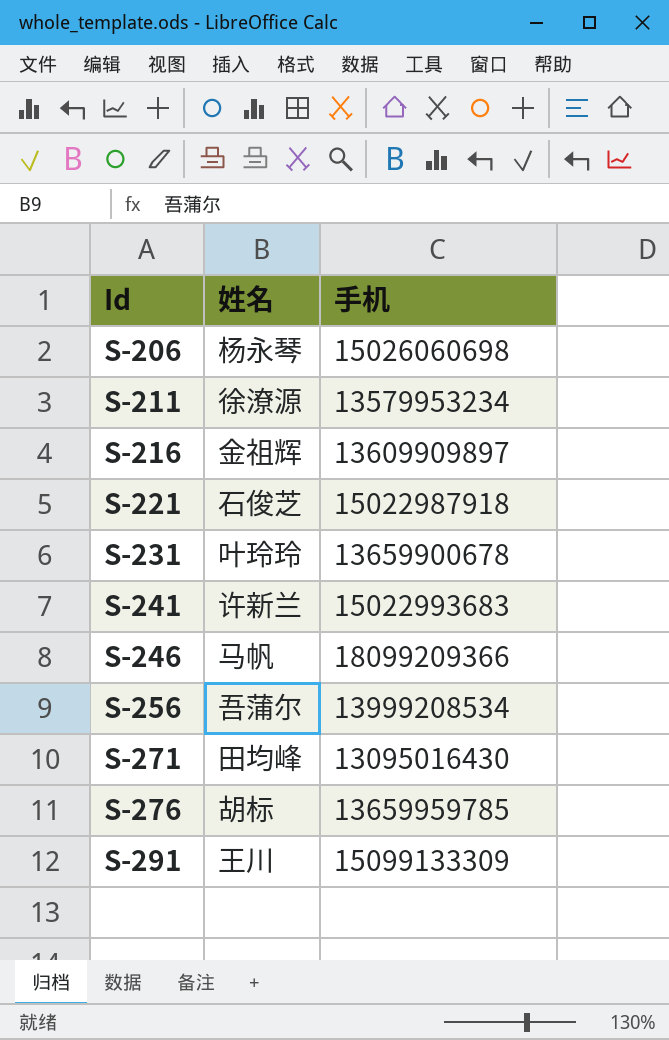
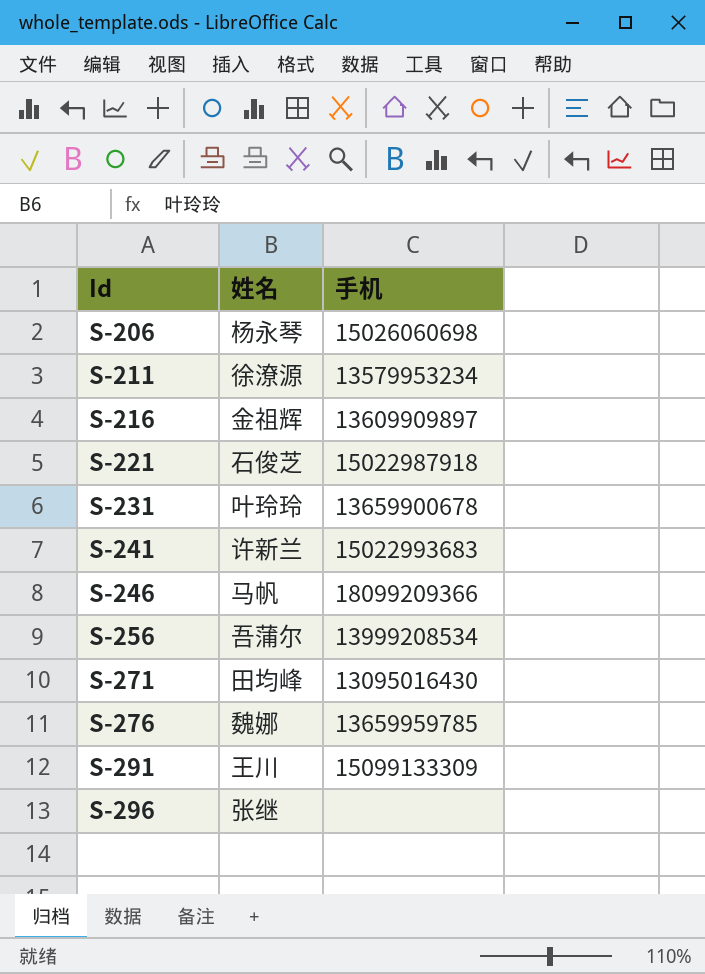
S-276 | 姓名: 胡标 -> 魏娜
row S-296: none -> 张继 | none

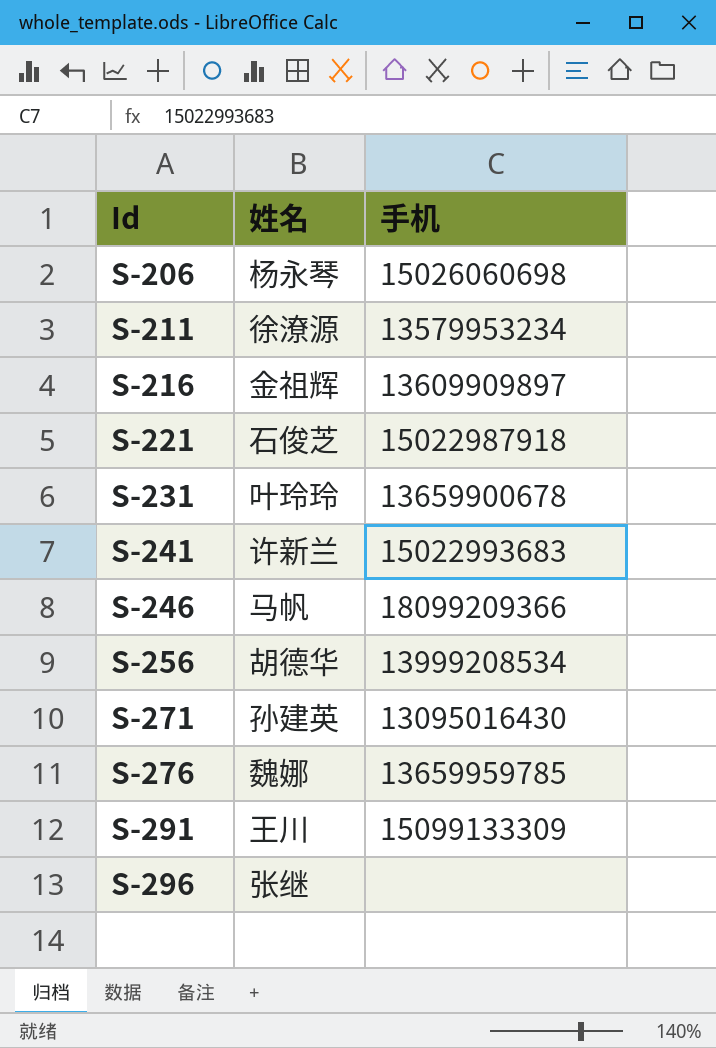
S-256 | 姓名: 吾蒲尔 -> 胡德华
S-271 | 姓名: 田均峰 -> 孙建英

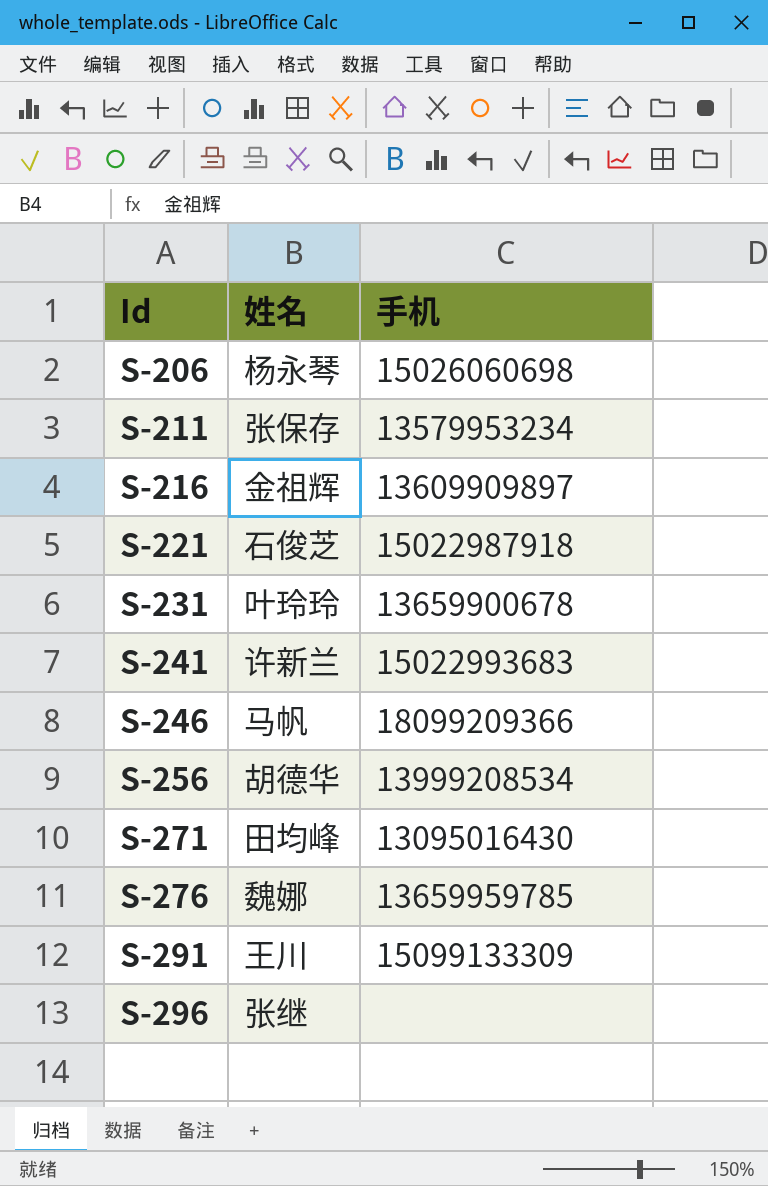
S-211 | 姓名: 徐潦源 -> 张保存
S-271 | 姓名: 孙建英 -> 田均峰

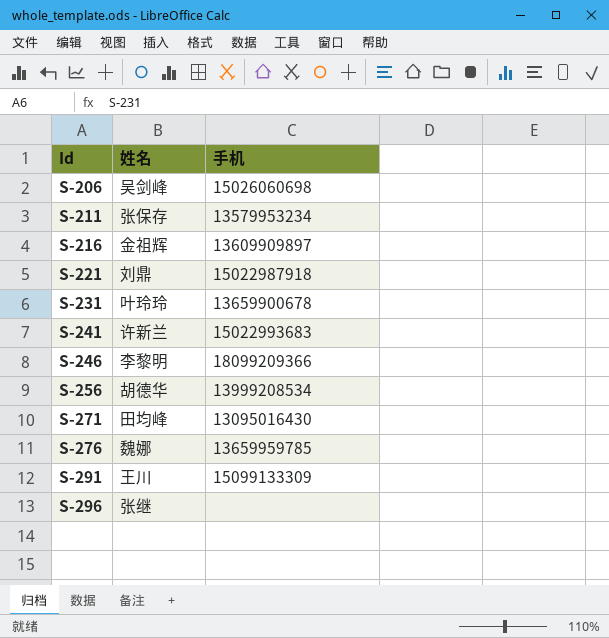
S-206 | 姓名: 杨永琴 -> 吴剑峰
S-221 | 姓名: 石俊芝 -> 刘鼎
S-246 | 姓名: 马帆 -> 李黎明

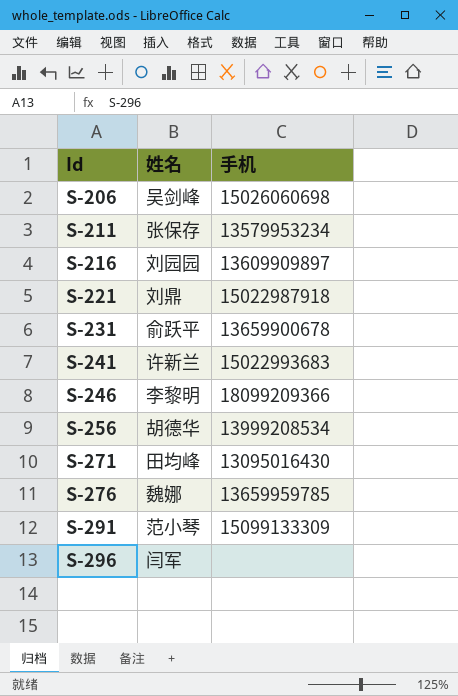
S-216 | 姓名: 金祖辉 -> 刘园园
S-231 | 姓名: 叶玲玲 -> 俞跃平
S-291 | 姓名: 王川 -> 范小琴
S-296 | 姓名: 张继 -> 闫军

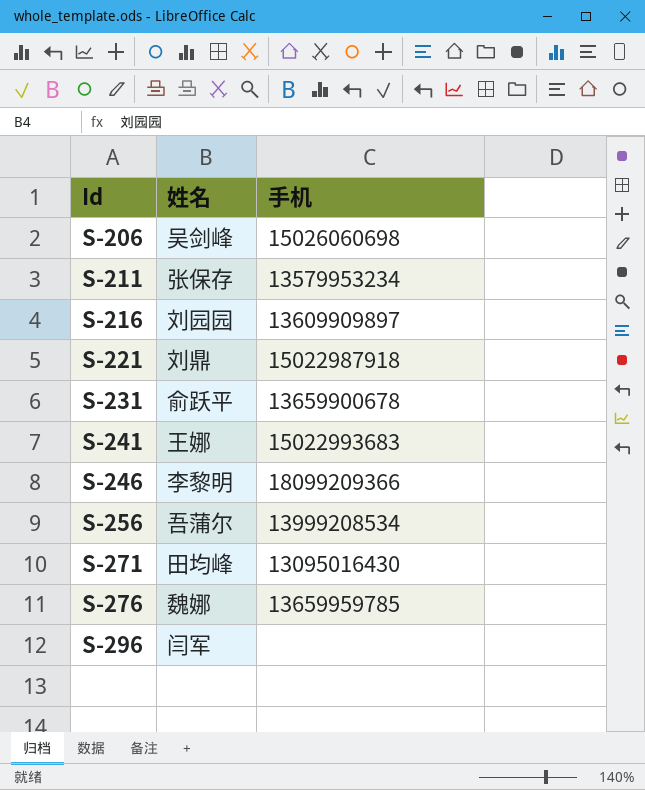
row S-291: 范小琴 | 15099133309 -> none
S-241 | 姓名: 许新兰 -> 王娜
S-256 | 姓名: 胡德华 -> 吾蒲尔

